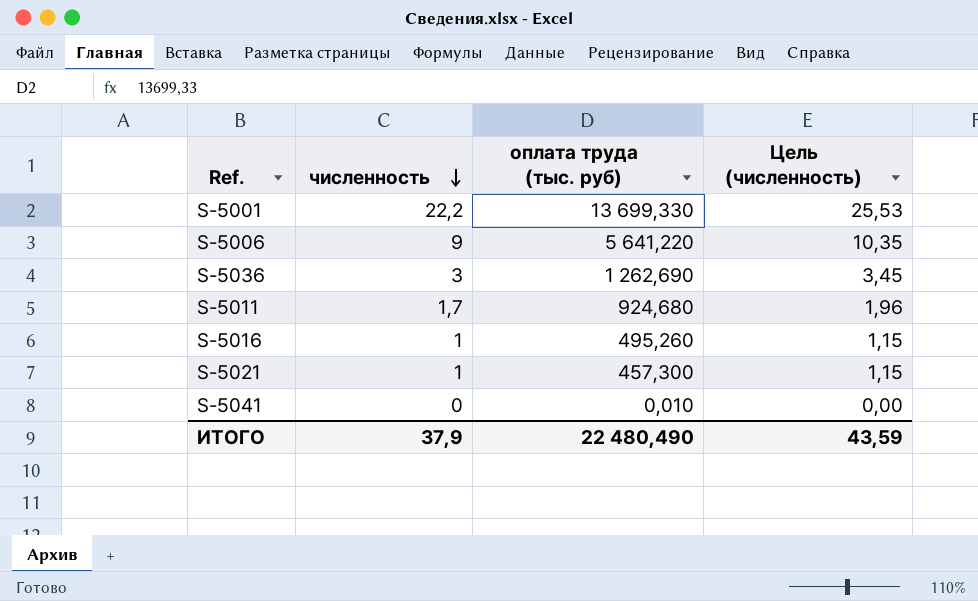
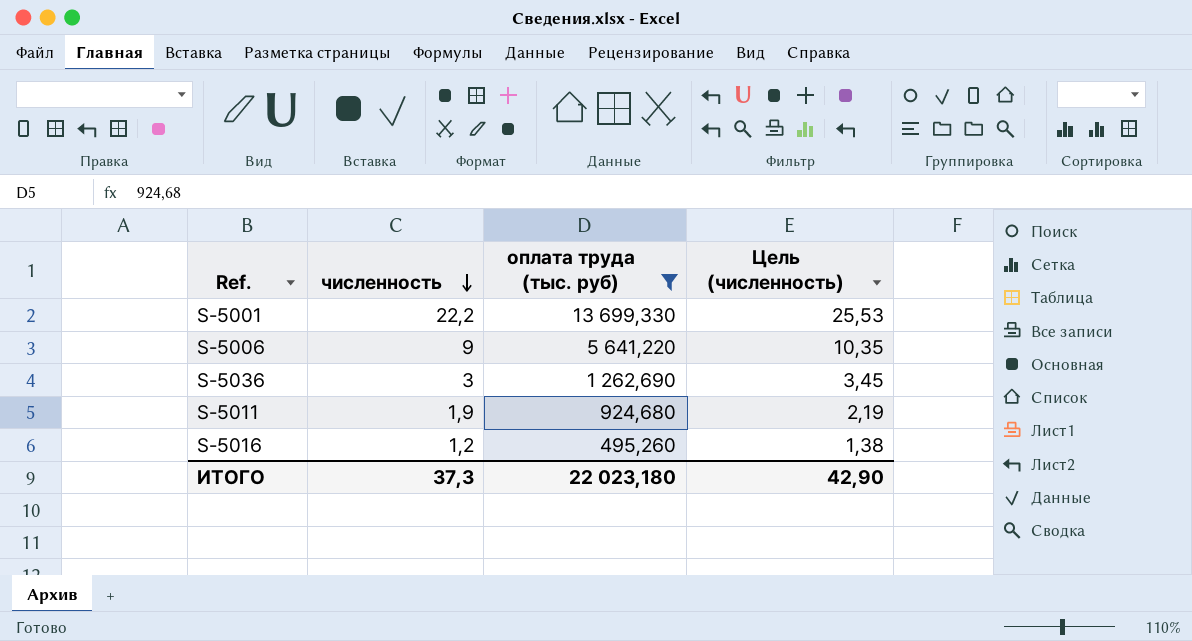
filter: none -> оплата труда (тыс. руб) >= 495,260
S-5011 | численность: 1,7 -> 1,9
S-5011 | Цель (численность): 1,96 -> 2,19
S-5016 | численность: 1 -> 1,2
S-5016 | Цель (численность): 1,15 -> 1,38
ИТОГО | численность: 37,9 -> 37,3
ИТОГО | оплата труда (тыс. руб): 22 480,490 -> 22 023,180
ИТОГО | Цель (численность): 43,59 -> 42,90

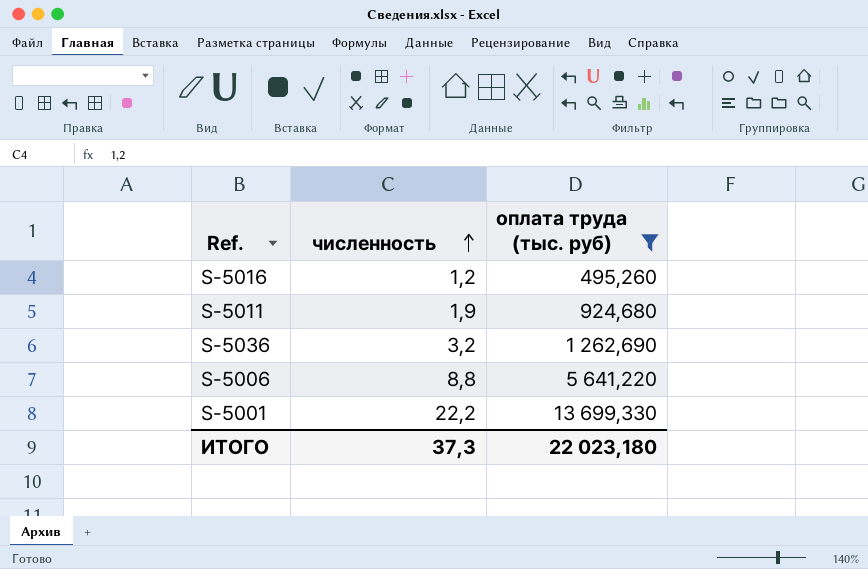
row order: численность descending -> численность ascending
column Цель (численность) | formula: [численность] * 1,15 -> none
S-5036 | численность: 3 -> 3,2
S-5006 | численность: 9 -> 8,8

